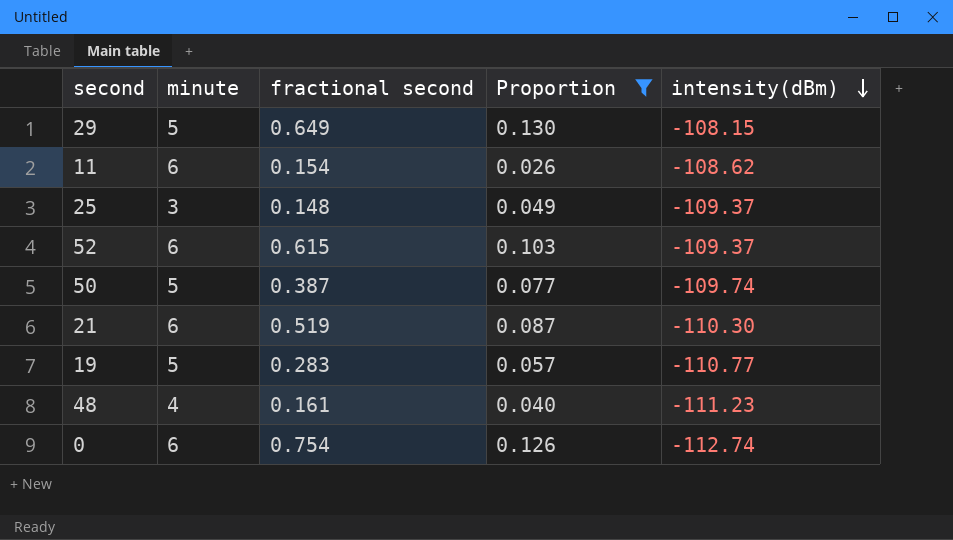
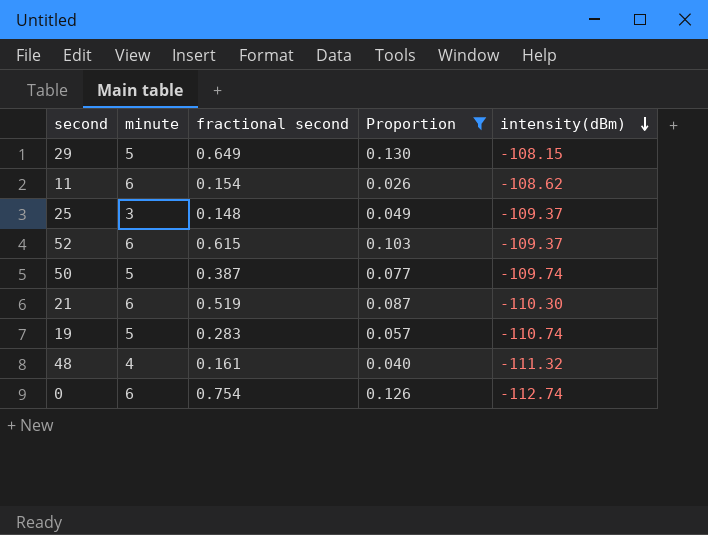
19 | intensity(dBm): -110.77 -> -110.74
48 | intensity(dBm): -111.23 -> -111.32

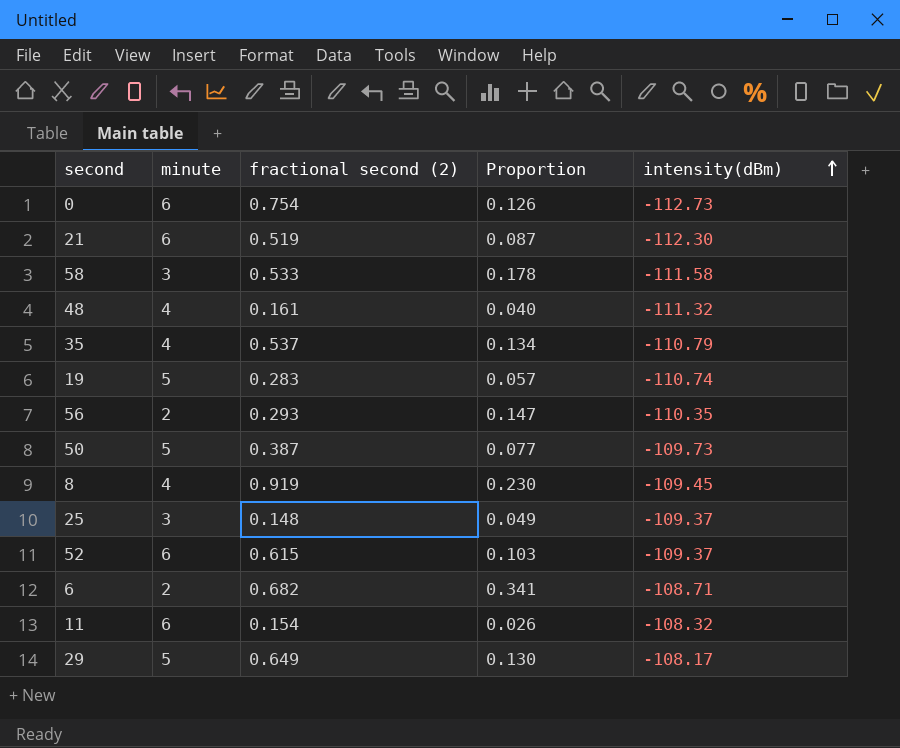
filter: Proportion <= 0.130 -> none
row order: intensity(dBm) descending -> intensity(dBm) ascending
column name: fractional second -> fractional second (2)
0 | intensity(dBm): -112.74 -> -112.73
21 | intensity(dBm): -110.30 -> -112.30
50 | intensity(dBm): -109.74 -> -109.73
11 | intensity(dBm): -108.62 -> -108.32
29 | intensity(dBm): -108.15 -> -108.17

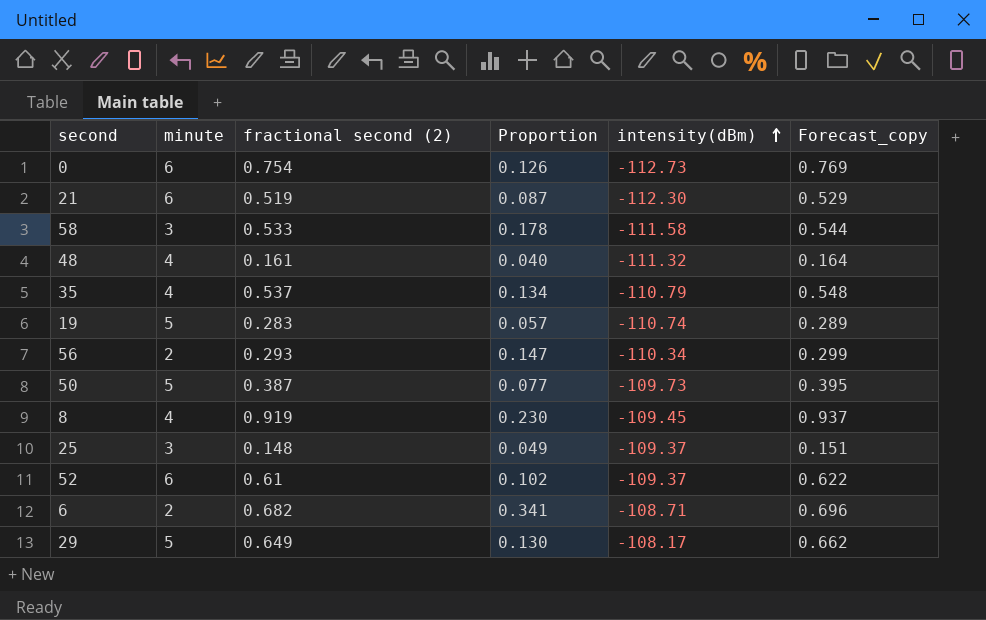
column Forecast_copy | formula: none -> [fractional second (2)] * 1.02
row 11: 6 | 0.154 | 0.026 | -108.32 -> none
56 | intensity(dBm): -110.35 -> -110.34
52 | fractional second (2): 0.615 -> 0.61
52 | Proportion: 0.103 -> 0.102

